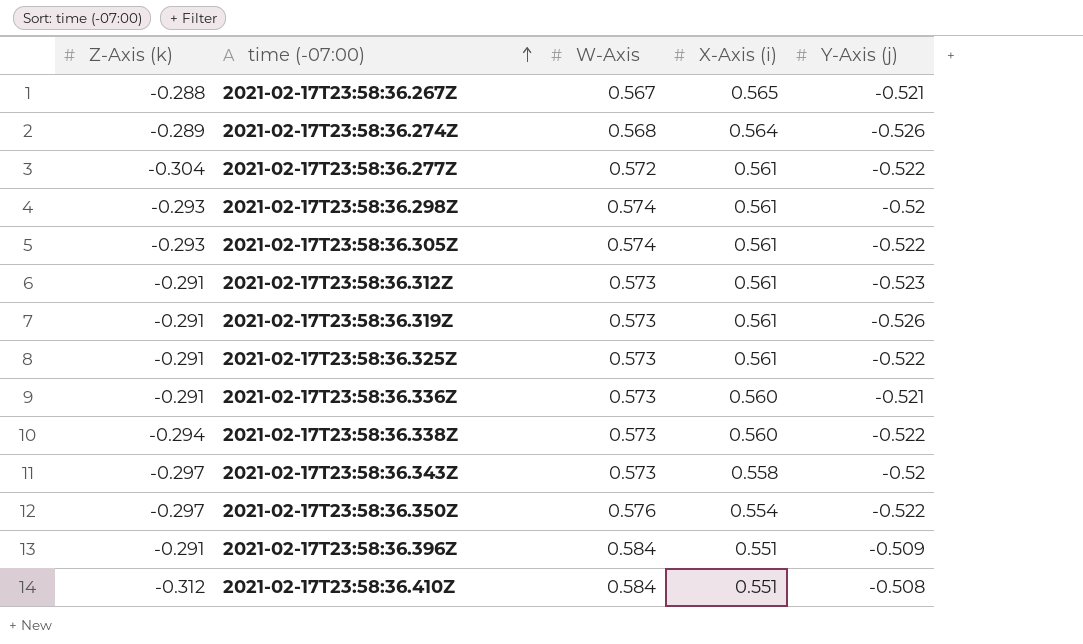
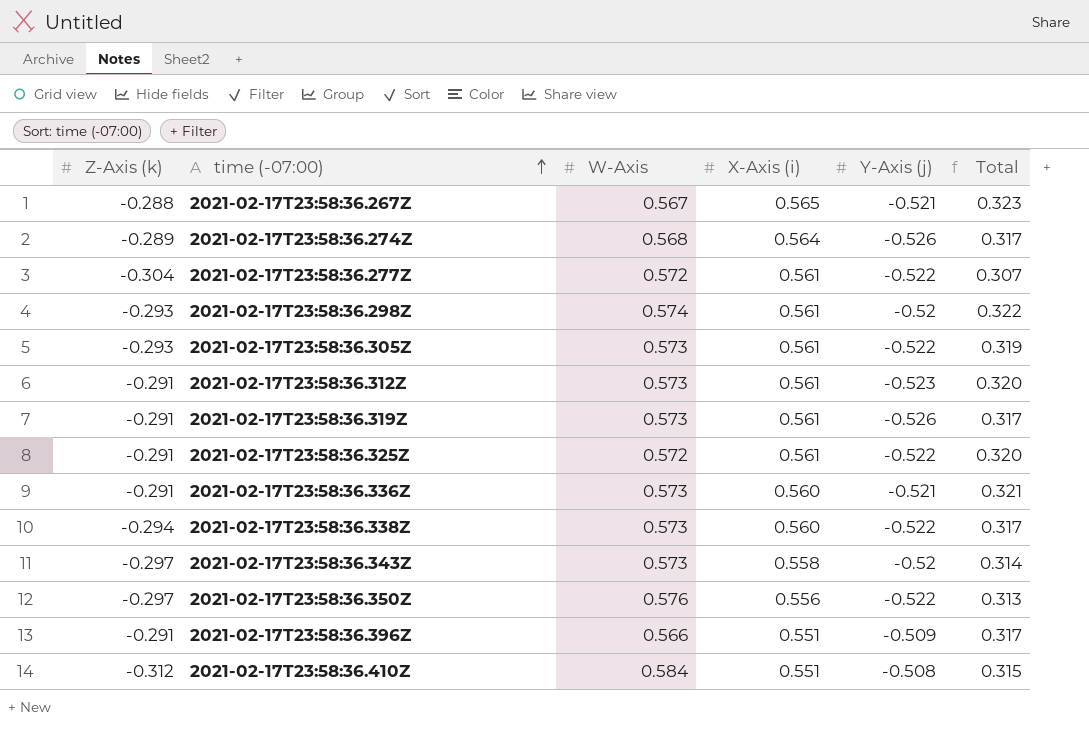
column Total | formula: none -> [Z-Axis (k)] + [W-Axis] + [X-Axis (i)] + [Y-Axis (j)]
2021-02-17T23:58:36.305Z | W-Axis: 0.574 -> 0.573
2021-02-17T23:58:36.325Z | W-Axis: 0.573 -> 0.572
2021-02-17T23:58:36.350Z | X-Axis (i): 0.554 -> 0.556
2021-02-17T23:58:36.396Z | W-Axis: 0.584 -> 0.566

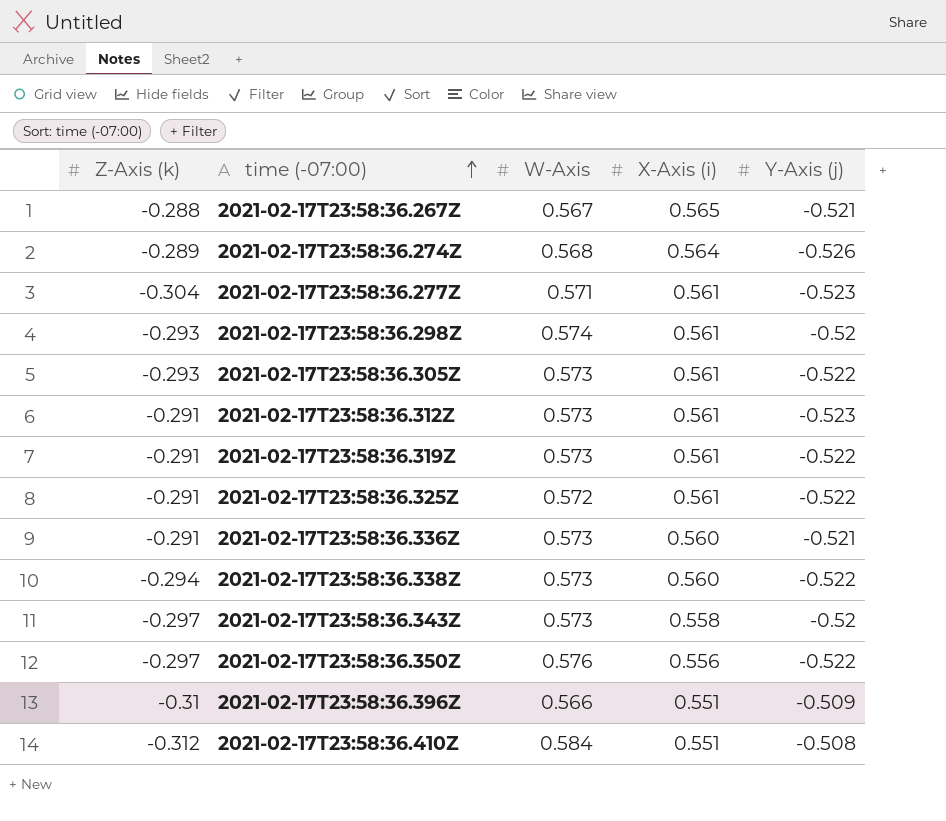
column Total | formula: [Z-Axis (k)] + [W-Axis] + [X-Axis (i)] + [Y-Axis (j)] -> none
2021-02-17T23:58:36.277Z | W-Axis: 0.572 -> 0.571
2021-02-17T23:58:36.277Z | Y-Axis (j): -0.522 -> -0.523
2021-02-17T23:58:36.319Z | Y-Axis (j): -0.526 -> -0.522
2021-02-17T23:58:36.396Z | Z-Axis (k): -0.291 -> -0.31

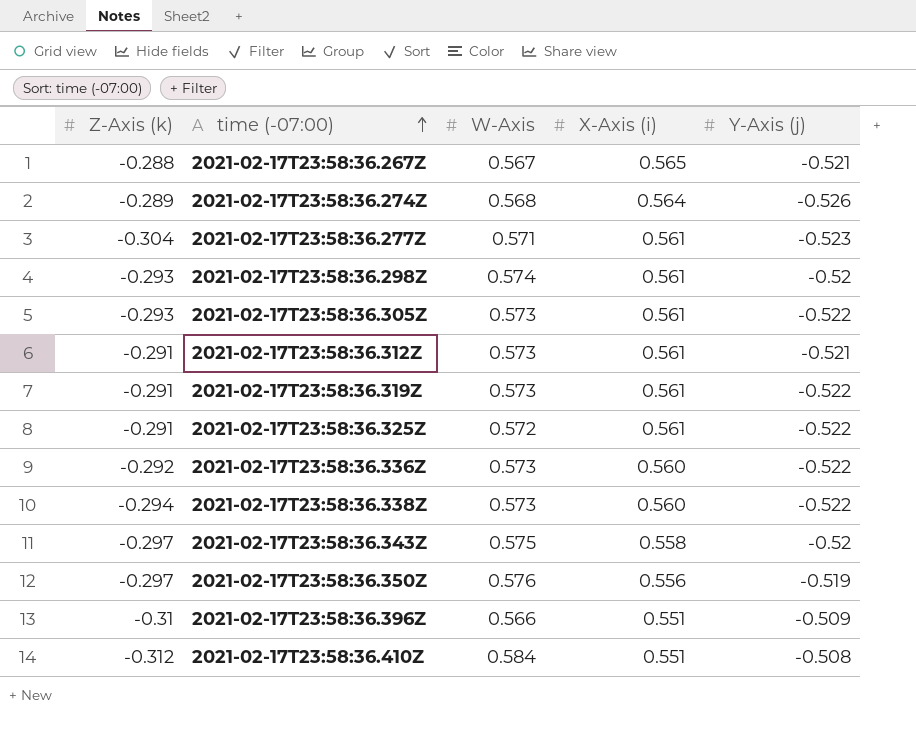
2021-02-17T23:58:36.312Z | Y-Axis (j): -0.523 -> -0.521
2021-02-17T23:58:36.336Z | Z-Axis (k): -0.291 -> -0.292
2021-02-17T23:58:36.336Z | Y-Axis (j): -0.521 -> -0.522
2021-02-17T23:58:36.343Z | W-Axis: 0.573 -> 0.575
2021-02-17T23:58:36.350Z | Y-Axis (j): -0.522 -> -0.519

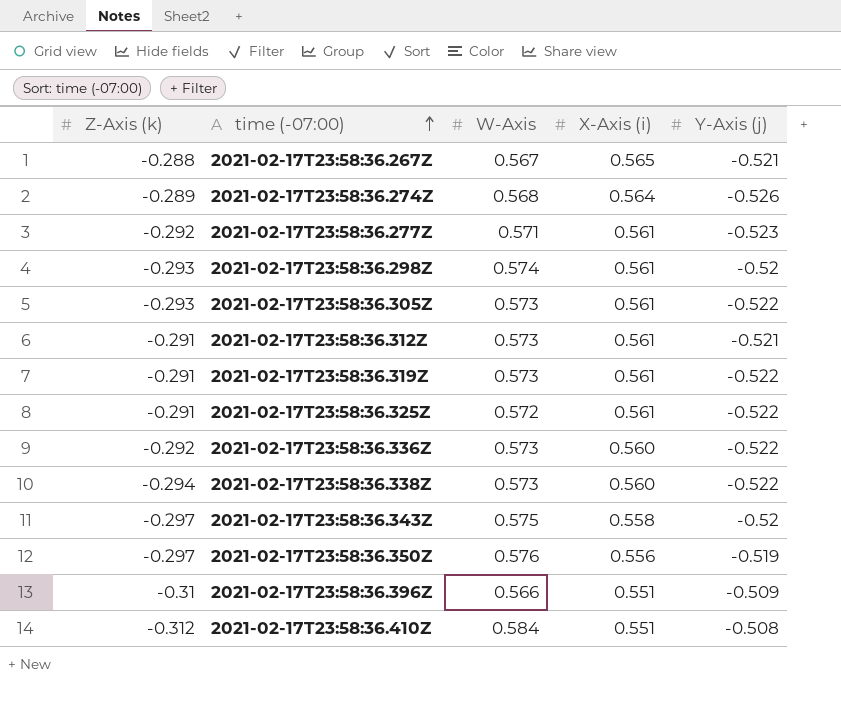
2021-02-17T23:58:36.277Z | Z-Axis (k): -0.304 -> -0.292

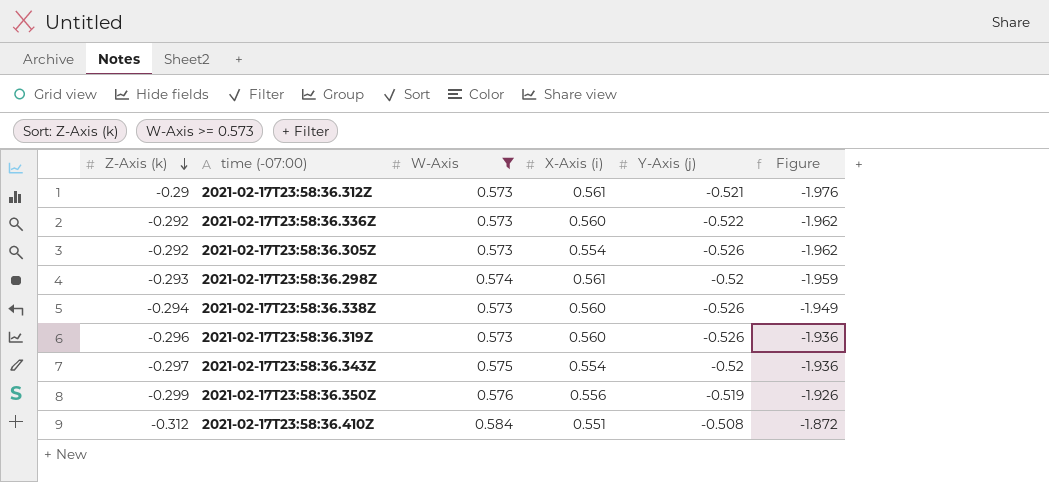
filter: none -> W-Axis >= 0.573
row order: time (-07:00) ascending -> Z-Axis (k) descending
column Figure | formula: none -> [W-Axis] / [Z-Axis (k)]
2021-02-17T23:58:36.312Z | Z-Axis (k): -0.291 -> -0.29
2021-02-17T23:58:36.305Z | Z-Axis (k): -0.293 -> -0.292
2021-02-17T23:58:36.305Z | X-Axis (i): 0.561 -> 0.554
2021-02-17T23:58:36.305Z | Y-Axis (j): -0.522 -> -0.526
2021-02-17T23:58:36.338Z | Y-Axis (j): -0.522 -> -0.526
2021-02-17T23:58:36.319Z | Z-Axis (k): -0.291 -> -0.296
2021-02-17T23:58:36.319Z | X-Axis (i): 0.561 -> 0.560
2021-02-17T23:58:36.319Z | Y-Axis (j): -0.522 -> -0.526
2021-02-17T23:58:36.343Z | X-Axis (i): 0.558 -> 0.554
2021-02-17T23:58:36.350Z | Z-Axis (k): -0.297 -> -0.299

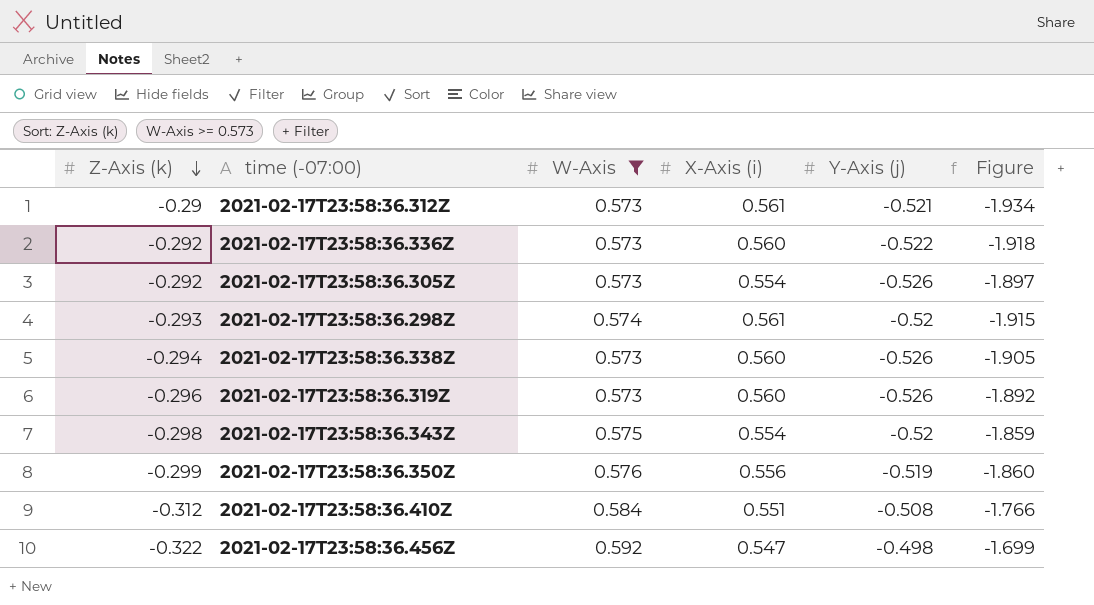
column Figure | formula: [W-Axis] / [Z-Axis (k)] -> [X-Axis (i)] / [Z-Axis (k)]
2021-02-17T23:58:36.343Z | Z-Axis (k): -0.297 -> -0.298
row 2021-02-17T23:58:36.456Z: none -> -0.322 | 0.592 | 0.547 | -0.498 | -1.699

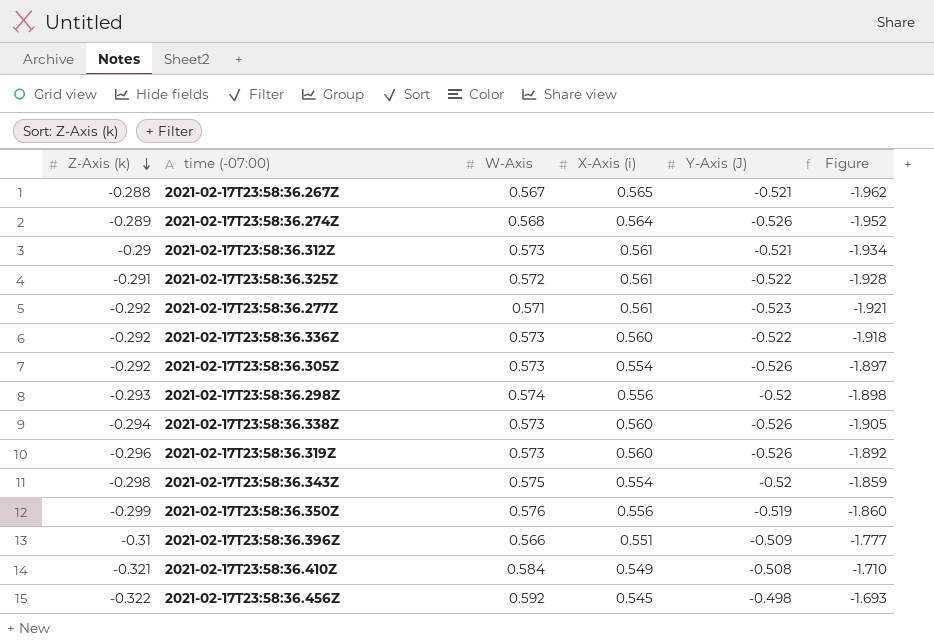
filter: W-Axis >= 0.573 -> none
column name: Y-Axis (j) -> Y-Axis (J)
2021-02-17T23:58:36.298Z | X-Axis (i): 0.561 -> 0.556
2021-02-17T23:58:36.298Z | Figure: -1.915 -> -1.898
2021-02-17T23:58:36.410Z | Z-Axis (k): -0.312 -> -0.321
2021-02-17T23:58:36.410Z | X-Axis (i): 0.551 -> 0.549
2021-02-17T23:58:36.410Z | Figure: -1.766 -> -1.710
2021-02-17T23:58:36.456Z | X-Axis (i): 0.547 -> 0.545
2021-02-17T23:58:36.456Z | Figure: -1.699 -> -1.693

